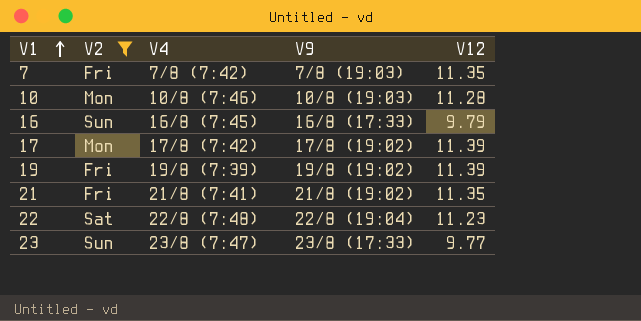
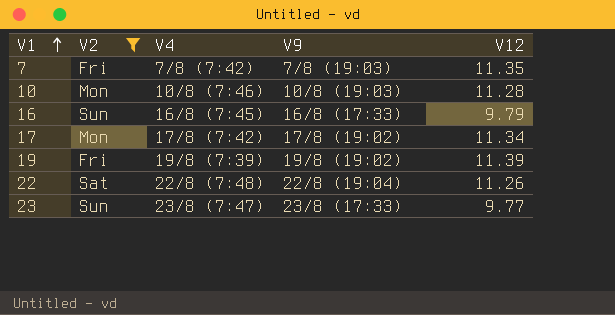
row 21: Fri | 21/8 (7:41) | 21/8 (19:02) | 11.35 -> none
17 | V12: 11.39 -> 11.34
22 | V12: 11.23 -> 11.26

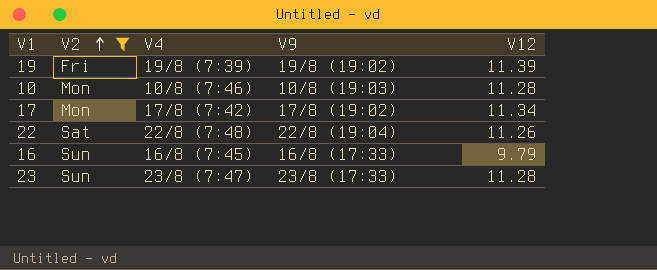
row order: V1 ascending -> V2 ascending
row 7: Fri | 7/8 (7:42) | 7/8 (19:03) | 11.35 -> none
23 | V12: 9.77 -> 11.28

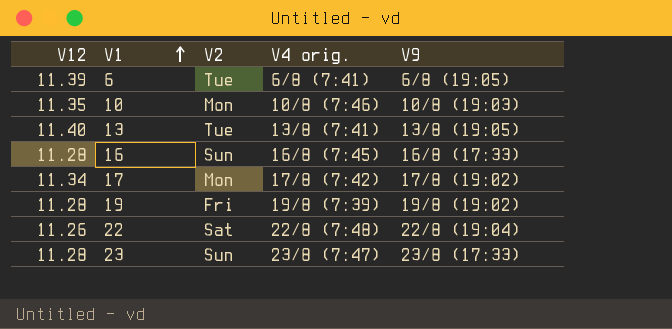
filter: V2 != Tue -> none
row order: V2 ascending -> V1 ascending
column V12 | position: 5 -> 1
column name: V4 -> V4 orig.
10 | V12: 11.28 -> 11.35
16 | V12: 9.79 -> 11.28
19 | V12: 11.39 -> 11.28

